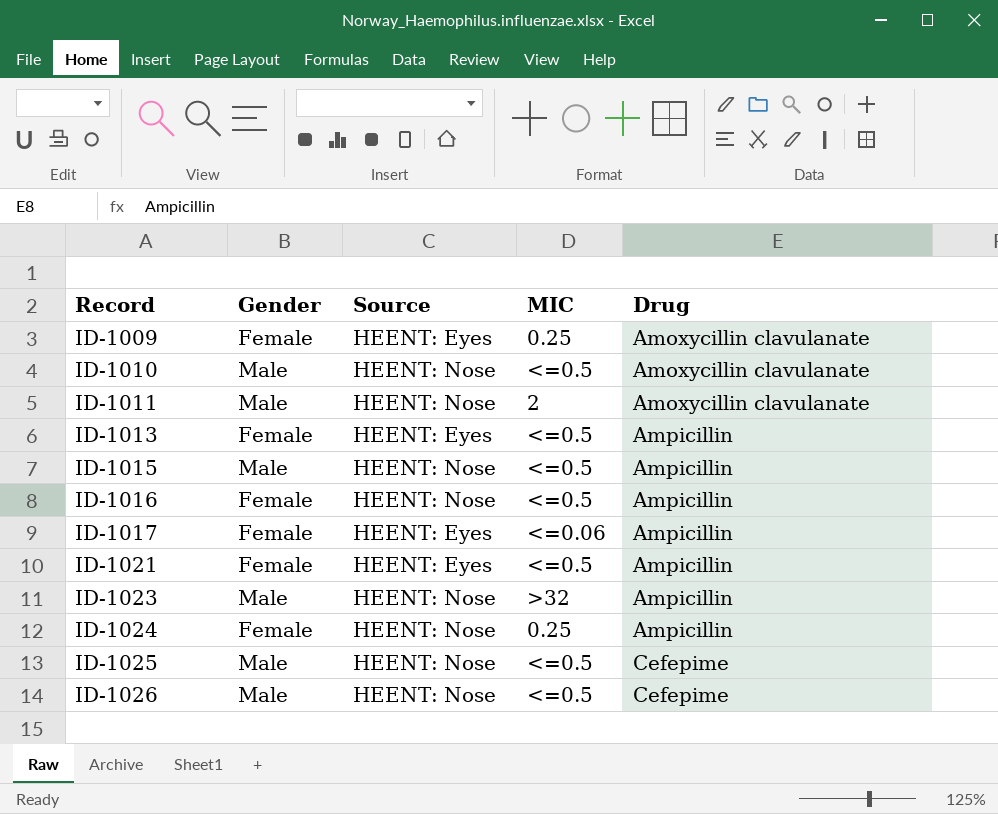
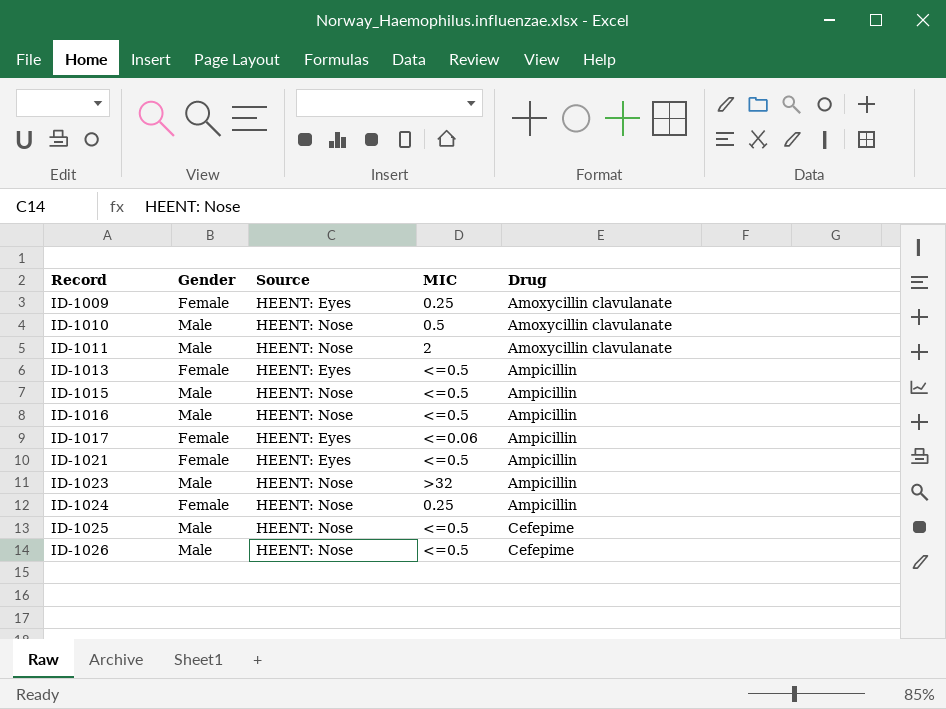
ID-1010 | MIC: <=0.5 -> 0.5
ID-1016 | Gender: Female -> Male

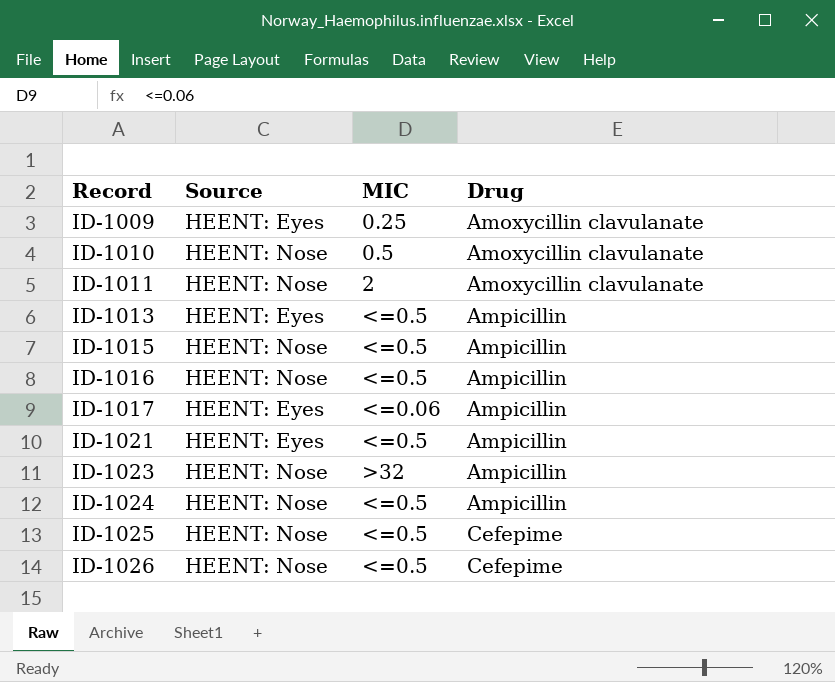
column Gender | position: 2 -> none
ID-1024 | MIC: 0.25 -> <=0.5

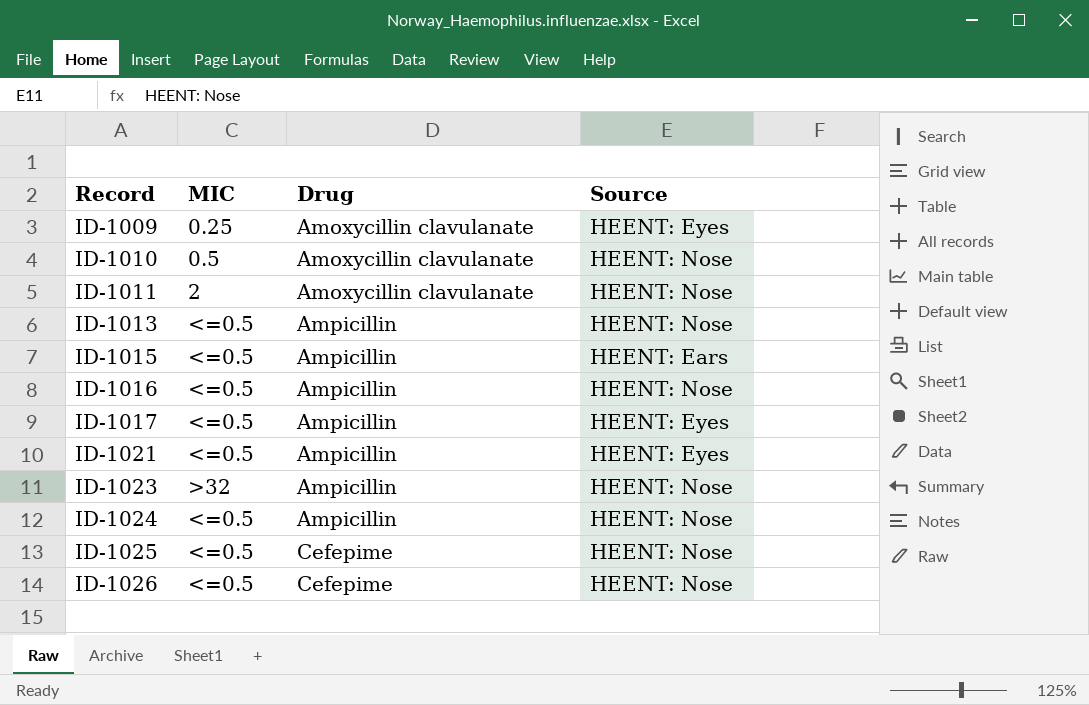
column Source | position: 2 -> 4
ID-1013 | Source: HEENT: Eyes -> HEENT: Nose
ID-1015 | Source: HEENT: Nose -> HEENT: Ears
ID-1017 | MIC: <=0.06 -> <=0.5

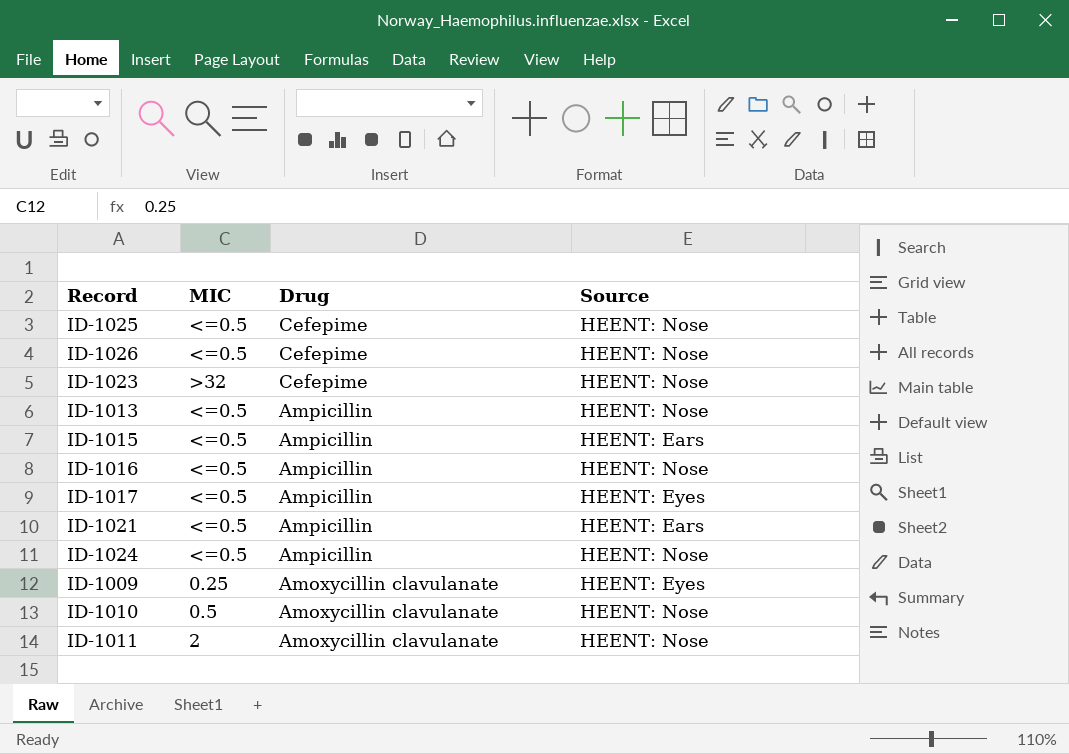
row order: Record ascending -> Drug descending
ID-1023 | Drug: Ampicillin -> Cefepime
ID-1021 | Source: HEENT: Eyes -> HEENT: Ears

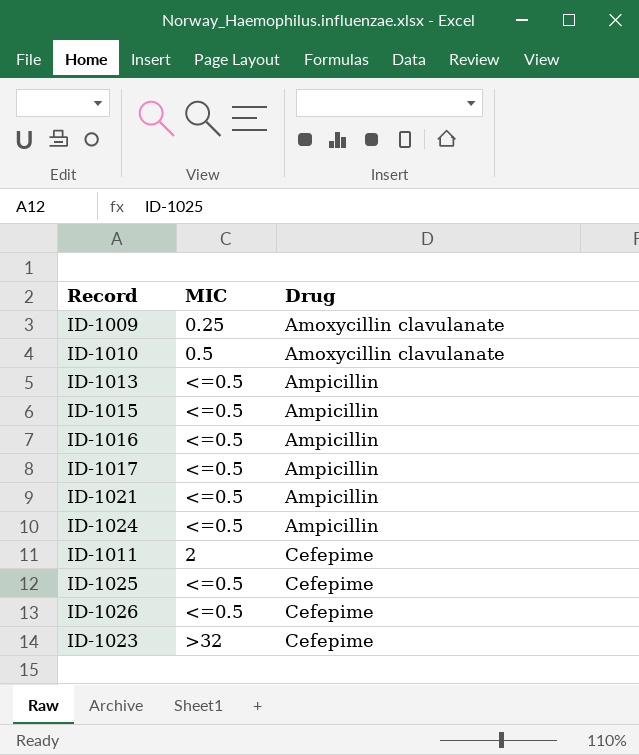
row order: Drug descending -> Drug ascending
column Source | position: 4 -> none
ID-1011 | Drug: Amoxycillin clavulanate -> Cefepime

